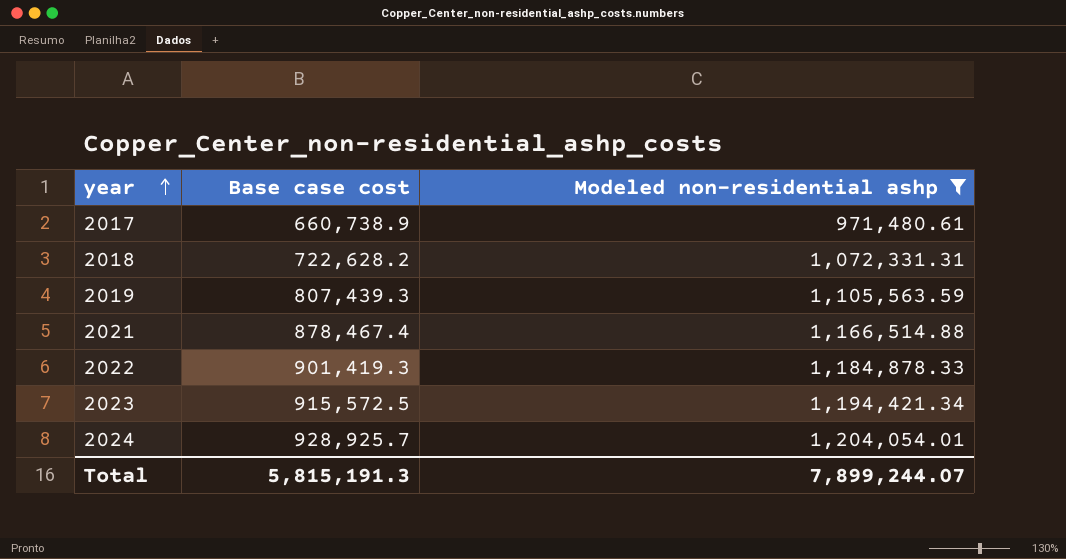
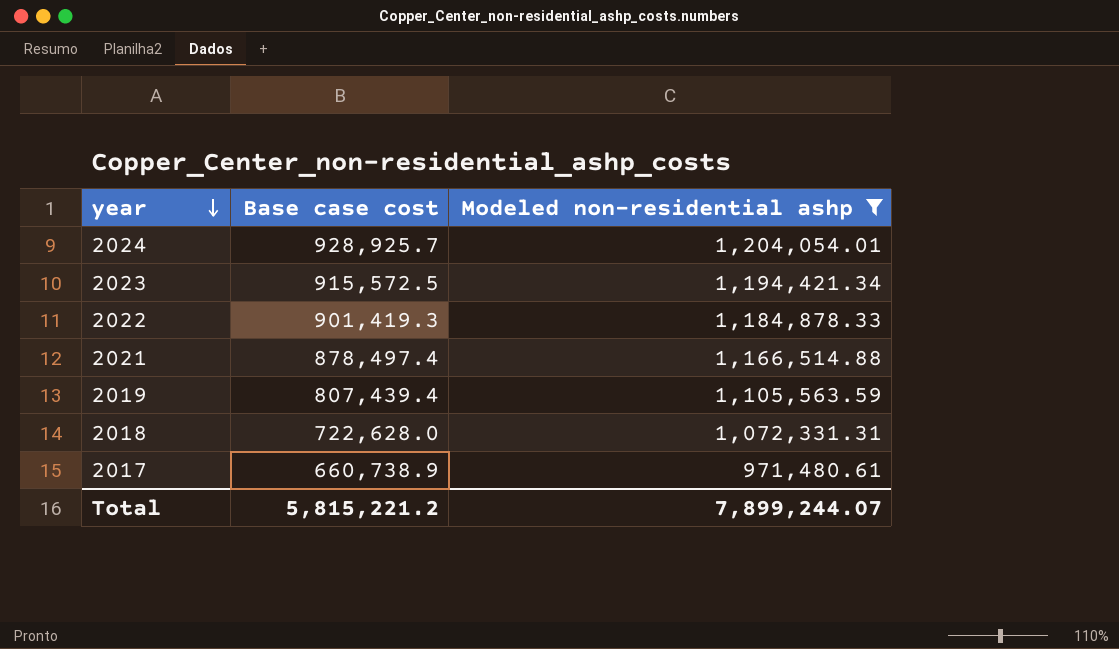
row order: year ascending -> year descending
2021 | Base case cost: 878,467.4 -> 878,497.4
2019 | Base case cost: 807,439.3 -> 807,439.4
2018 | Base case cost: 722,628.2 -> 722,628.0
Total | Base case cost: 5,815,191.3 -> 5,815,221.2

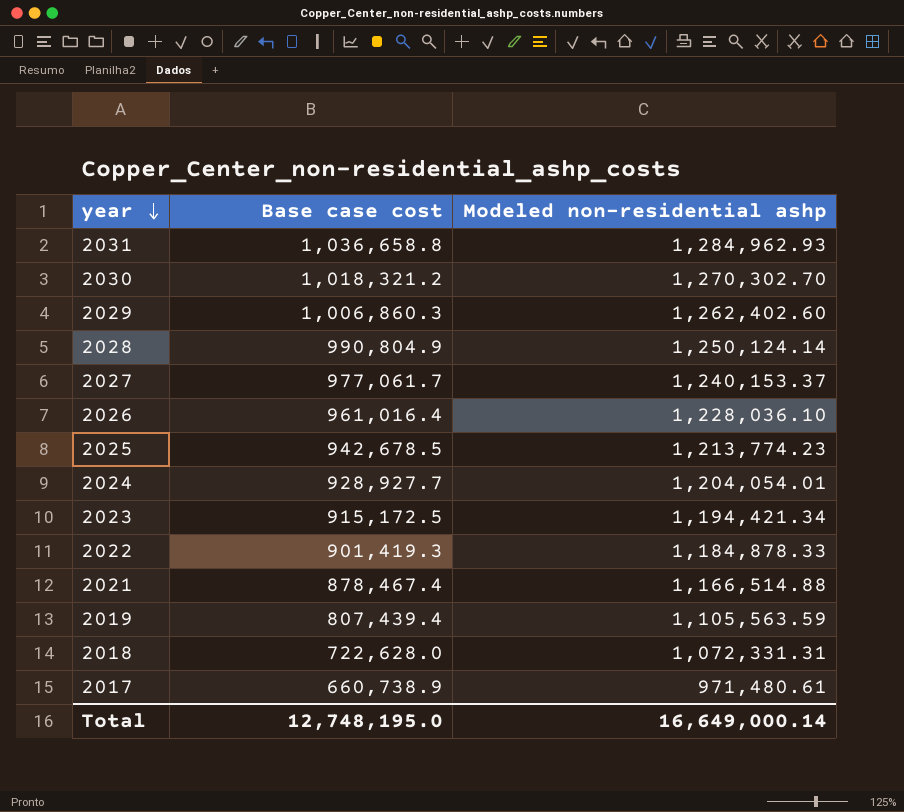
filter: Modeled non-residential ashp <= 1,204,054.01 -> none
2024 | Base case cost: 928,925.7 -> 928,927.7
2023 | Base case cost: 915,572.5 -> 915,172.5
2021 | Base case cost: 878,497.4 -> 878,467.4
Total | Base case cost: 5,815,221.2 -> 12,748,195.0
Total | Modeled non-residential ashp: 7,899,244.07 -> 16,649,000.14

